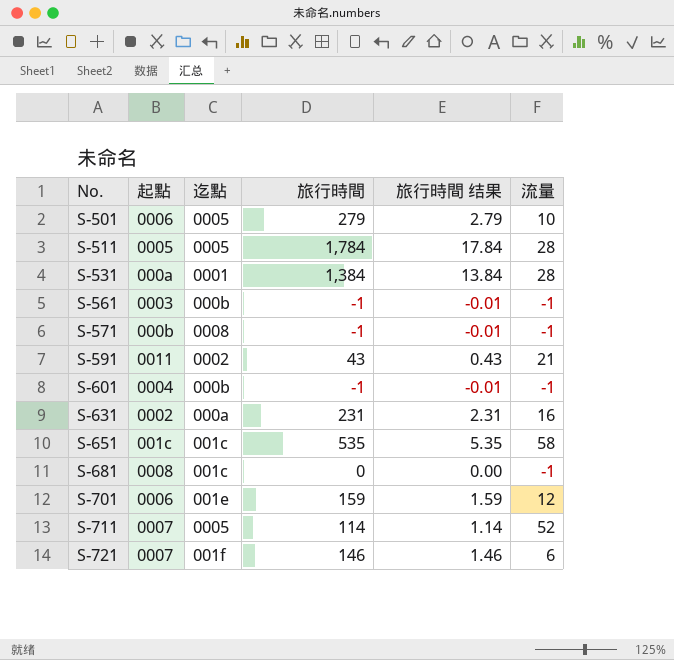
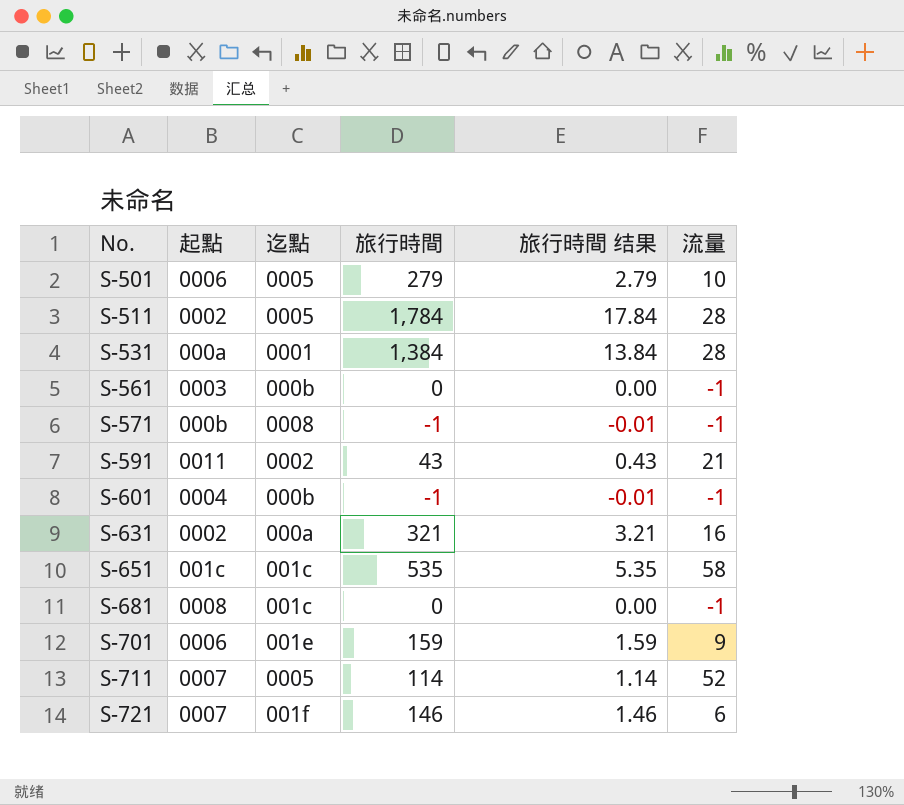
S-511 | 起點: 0005 -> 0002
S-561 | 旅行時間: -1 -> 0
S-561 | 旅行時間 结果: -0.01 -> 0.00
S-631 | 旅行時間: 231 -> 321
S-631 | 旅行時間 结果: 2.31 -> 3.21
S-701 | 流量: 12 -> 9

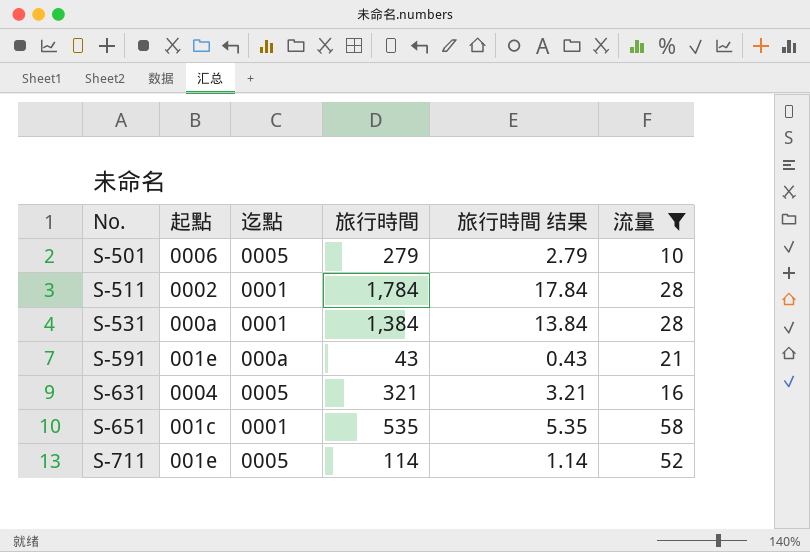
filter: none -> 流量 >= 10
S-511 | 迄點: 0005 -> 0001
S-591 | 起點: 0011 -> 001e
S-591 | 迄點: 0002 -> 000a
S-631 | 起點: 0002 -> 0004
S-631 | 迄點: 000a -> 0005
S-651 | 迄點: 001c -> 0001
S-711 | 起點: 0007 -> 001e

